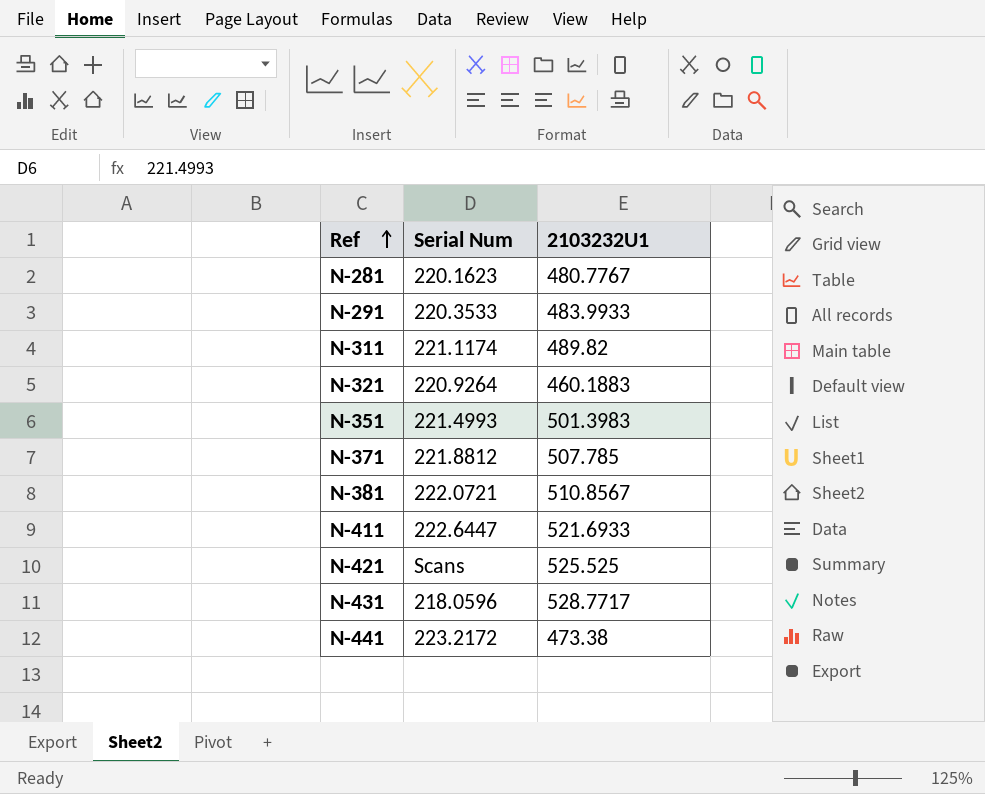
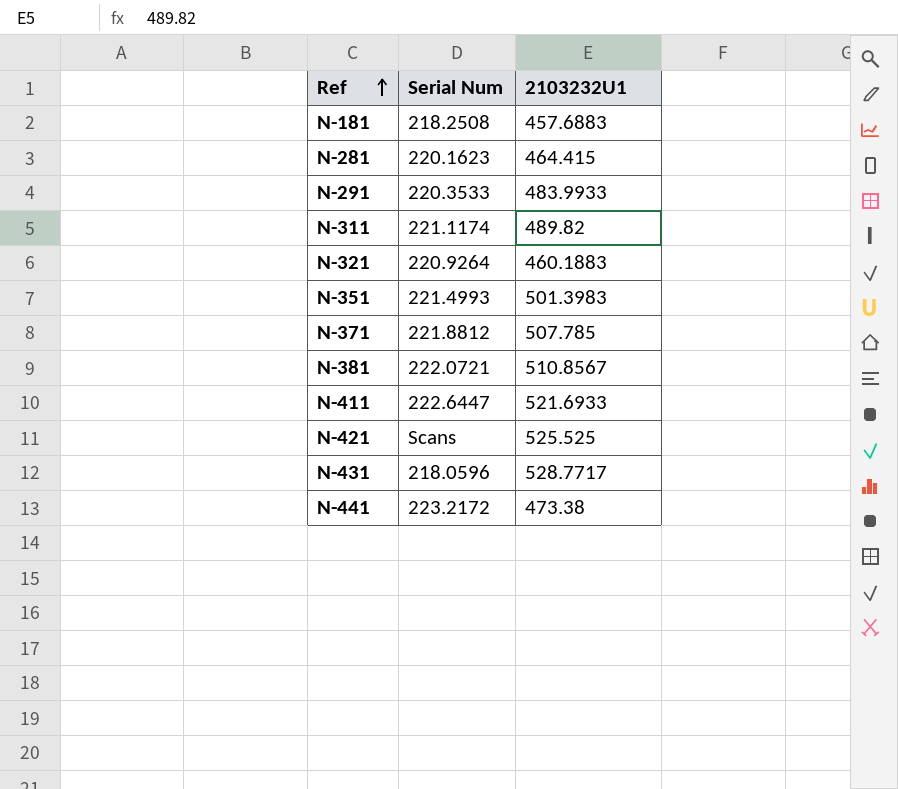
row N-181: none -> 218.2508 | 457.6883
N-281 | 2103232U1: 480.7767 -> 464.415

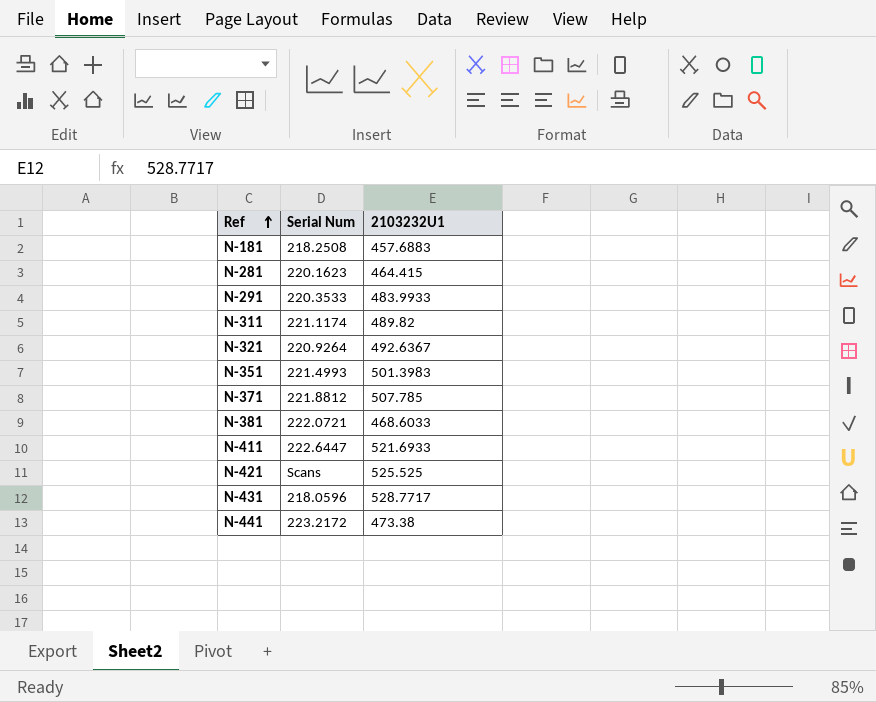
N-321 | 2103232U1: 460.1883 -> 492.6367
N-381 | 2103232U1: 510.8567 -> 468.6033

